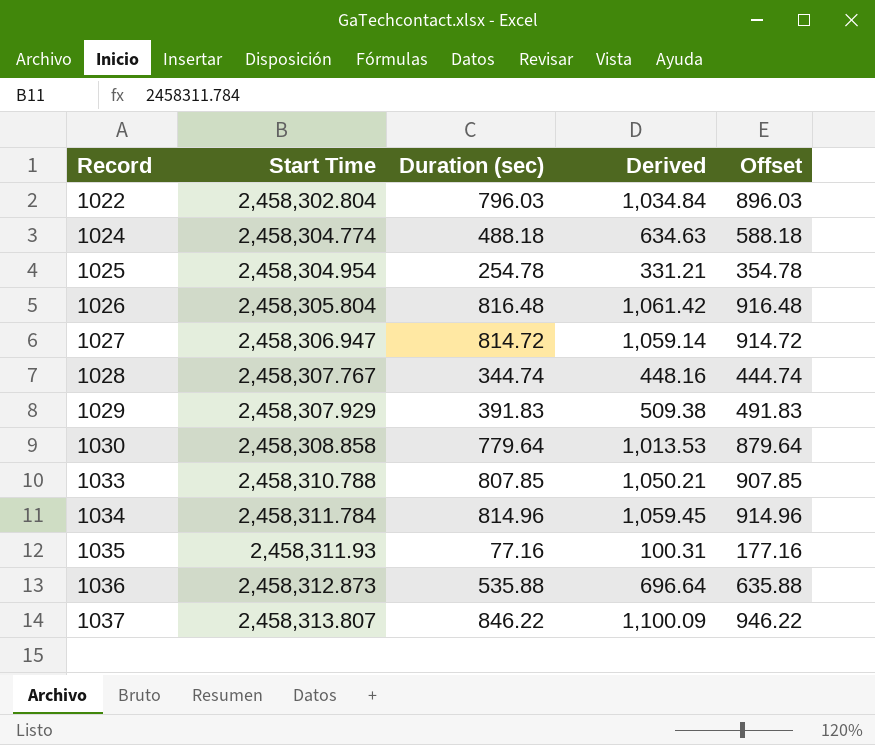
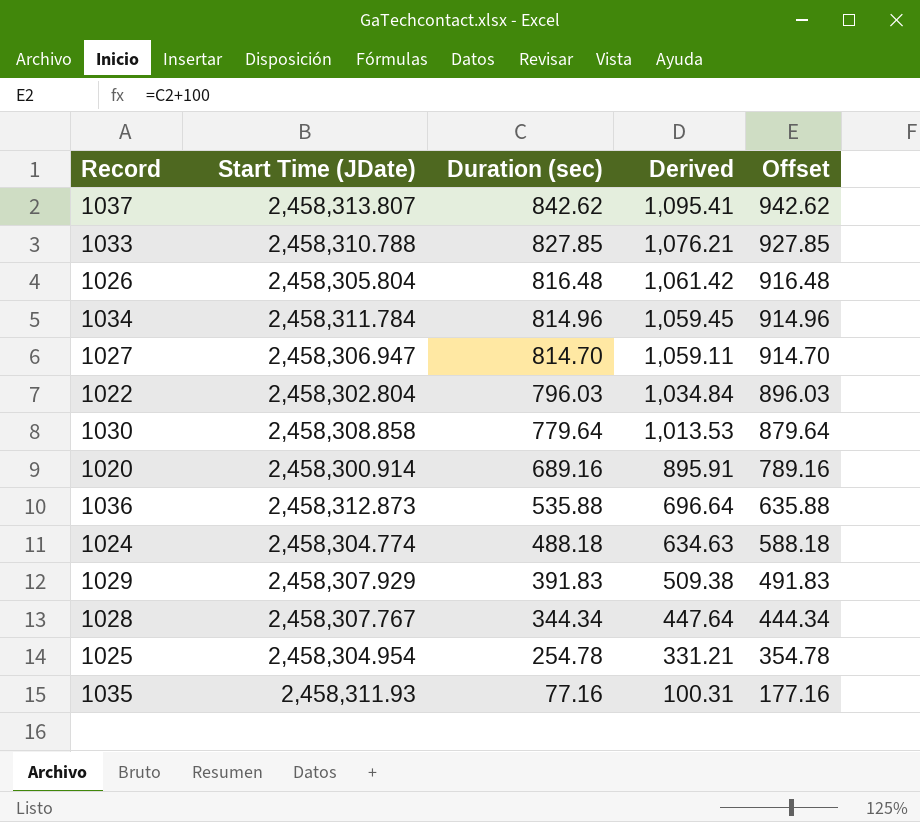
row order: Record ascending -> Duration (sec) descending
column name: Start Time -> Start Time (JDate)
1037 | Duration (sec): 846.22 -> 842.62
1037 | Derived: 1,100.09 -> 1,095.41
1037 | Offset: 946.22 -> 942.62
1033 | Duration (sec): 807.85 -> 827.85
1033 | Derived: 1,050.21 -> 1,076.21
1033 | Offset: 907.85 -> 927.85
1027 | Duration (sec): 814.72 -> 814.70
1027 | Derived: 1,059.14 -> 1,059.11
1027 | Offset: 914.72 -> 914.70
row 1020: none -> 2,458,300.914 | 689.16 | 895.91 | 789.16
1028 | Duration (sec): 344.74 -> 344.34
1028 | Derived: 448.16 -> 447.64
1028 | Offset: 444.74 -> 444.34

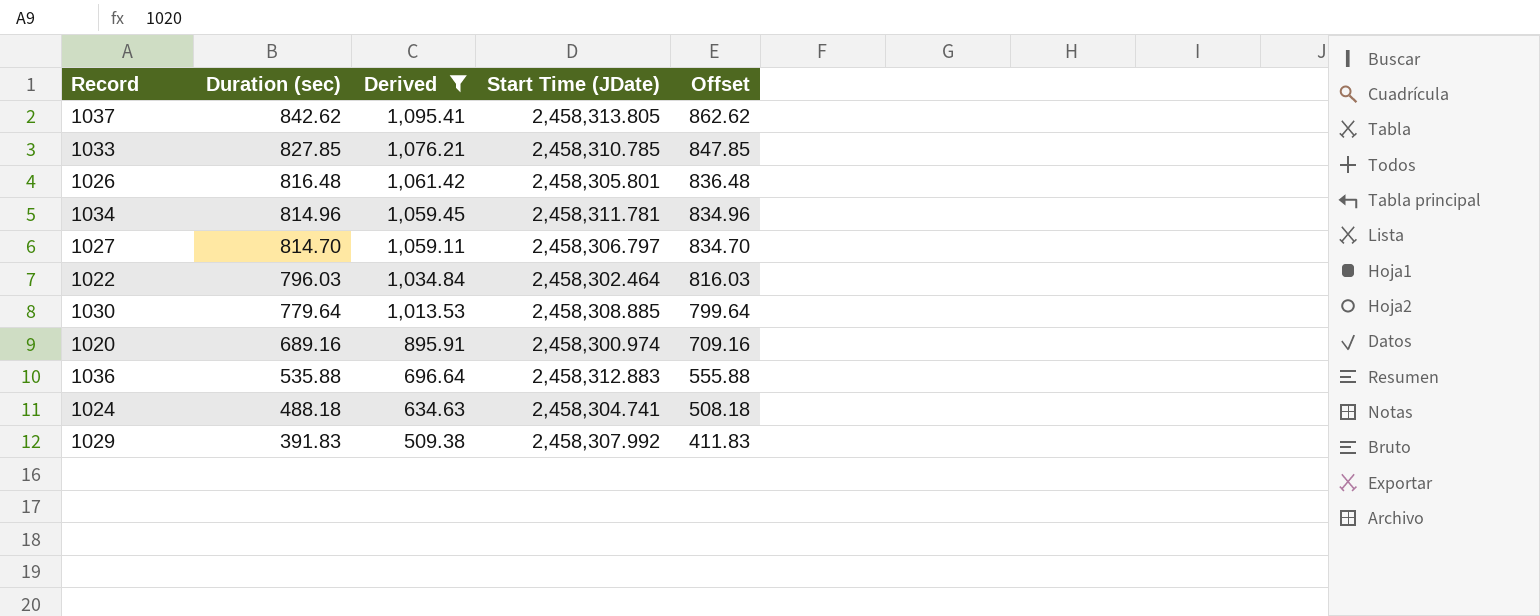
filter: none -> Derived >= 509.38
column Start Time (JDate) | position: 2 -> 4
column Offset | formula: [Duration (sec)] + 100 -> [Duration (sec)] + 20
1037 | Start Time (JDate): 2,458,313.807 -> 2,458,313.805
1033 | Start Time (JDate): 2,458,310.788 -> 2,458,310.785
1026 | Start Time (JDate): 2,458,305.804 -> 2,458,305.801
1034 | Start Time (JDate): 2,458,311.784 -> 2,458,311.781
1027 | Start Time (JDate): 2,458,306.947 -> 2,458,306.797
1022 | Start Time (JDate): 2,458,302.804 -> 2,458,302.464
1030 | Start Time (JDate): 2,458,308.858 -> 2,458,308.885
1020 | Start Time (JDate): 2,458,300.914 -> 2,458,300.974
1036 | Start Time (JDate): 2,458,312.873 -> 2,458,312.883
1024 | Start Time (JDate): 2,458,304.774 -> 2,458,304.741
1029 | Start Time (JDate): 2,458,307.929 -> 2,458,307.992

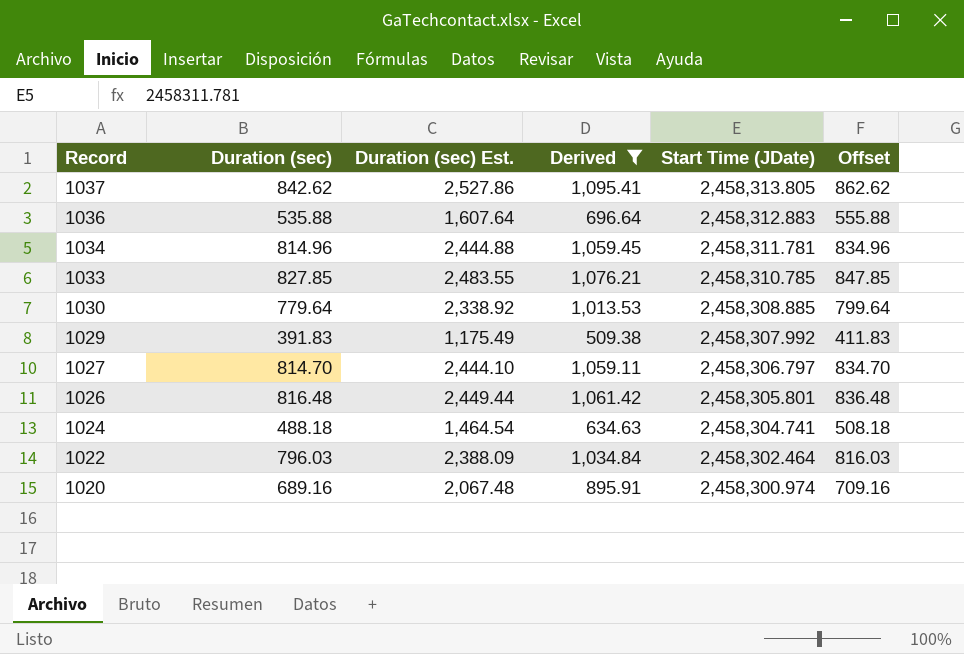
row order: Duration (sec) descending -> Record descending
column Duration (sec) Est. | formula: none -> [Duration (sec)] * 3

